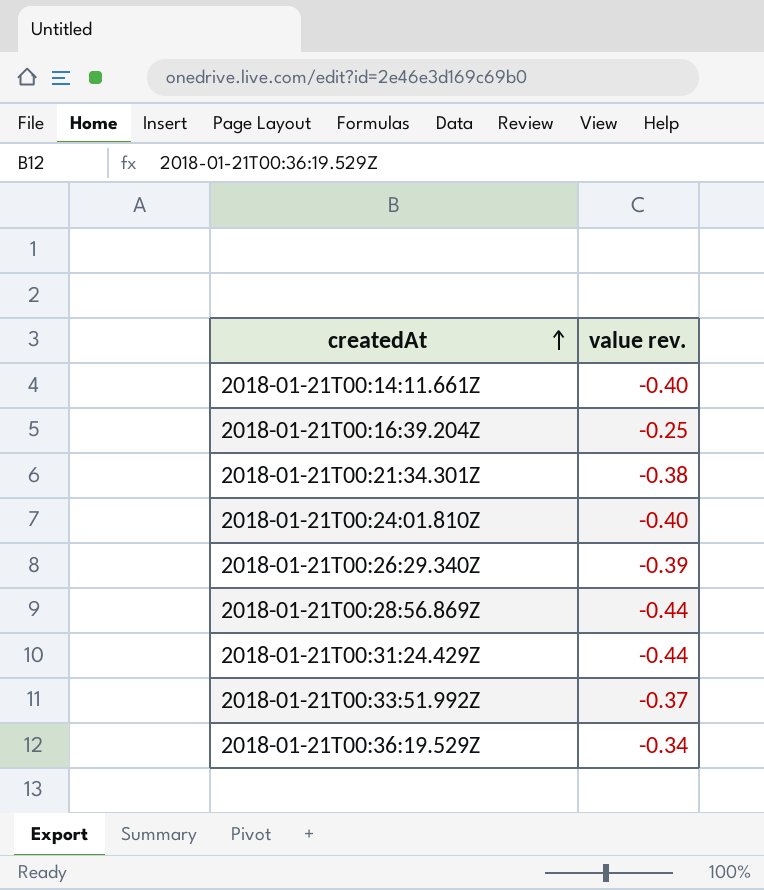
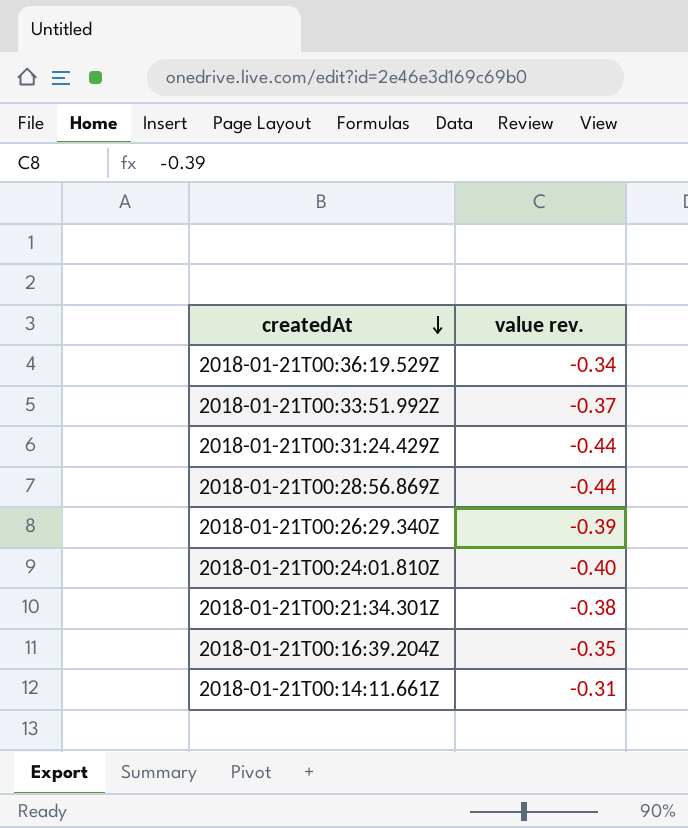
row order: createdAt ascending -> createdAt descending
2018-01-21T00:16:39.204Z | value rev.: -0.25 -> -0.35
2018-01-21T00:14:11.661Z | value rev.: -0.40 -> -0.31

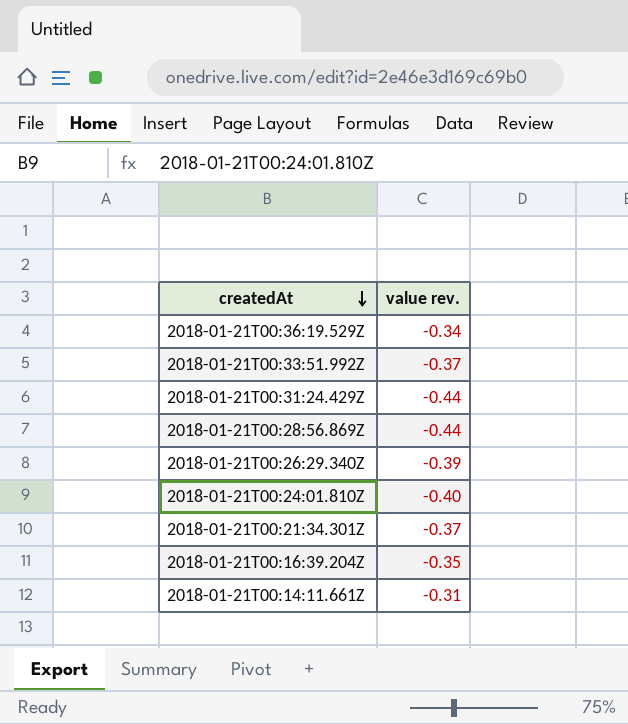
2018-01-21T00:21:34.301Z | value rev.: -0.38 -> -0.37

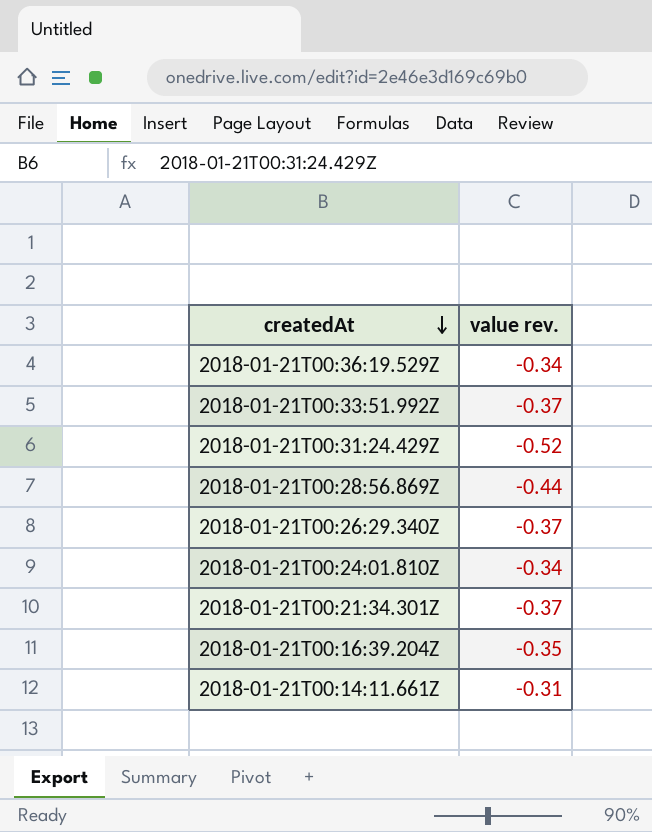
2018-01-21T00:31:24.429Z | value rev.: -0.44 -> -0.52
2018-01-21T00:26:29.340Z | value rev.: -0.39 -> -0.37
2018-01-21T00:24:01.810Z | value rev.: -0.40 -> -0.34

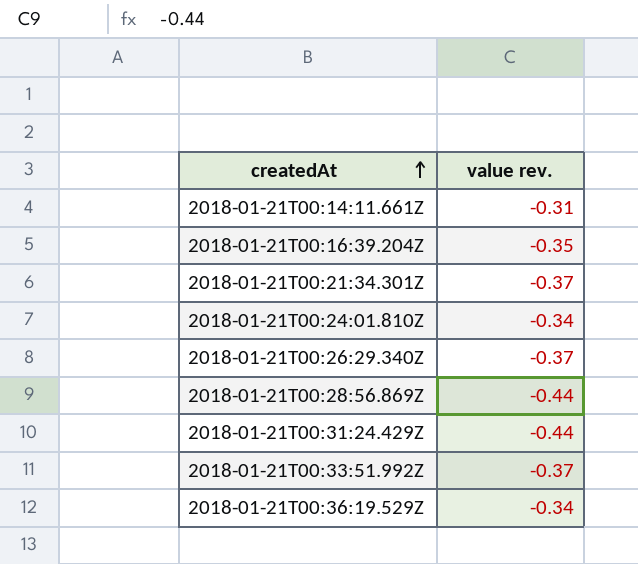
row order: createdAt descending -> createdAt ascending
2018-01-21T00:31:24.429Z | value rev.: -0.52 -> -0.44

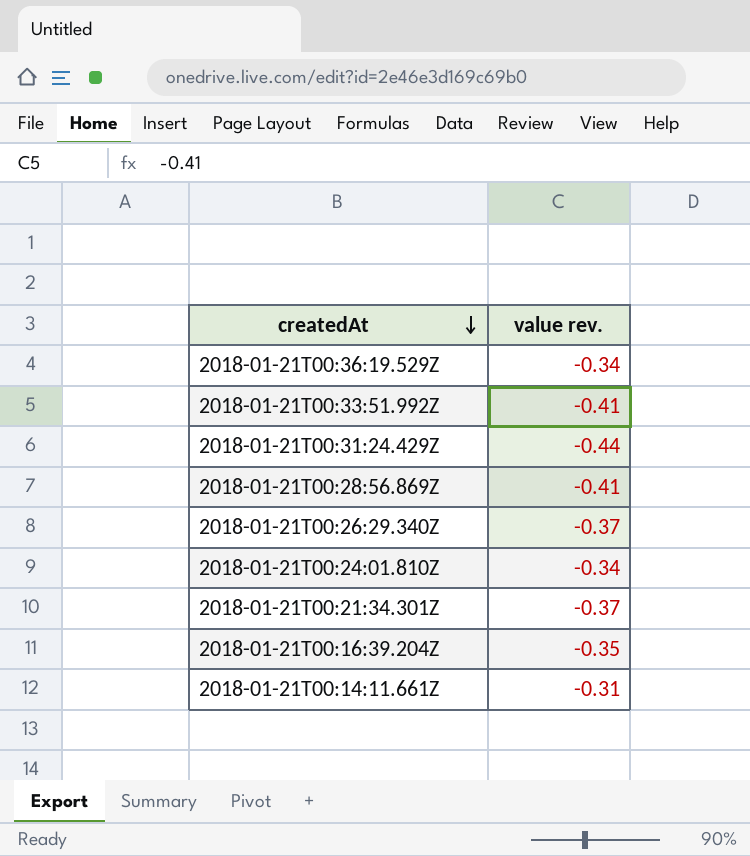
row order: createdAt ascending -> createdAt descending
2018-01-21T00:33:51.992Z | value rev.: -0.37 -> -0.41
2018-01-21T00:28:56.869Z | value rev.: -0.44 -> -0.41

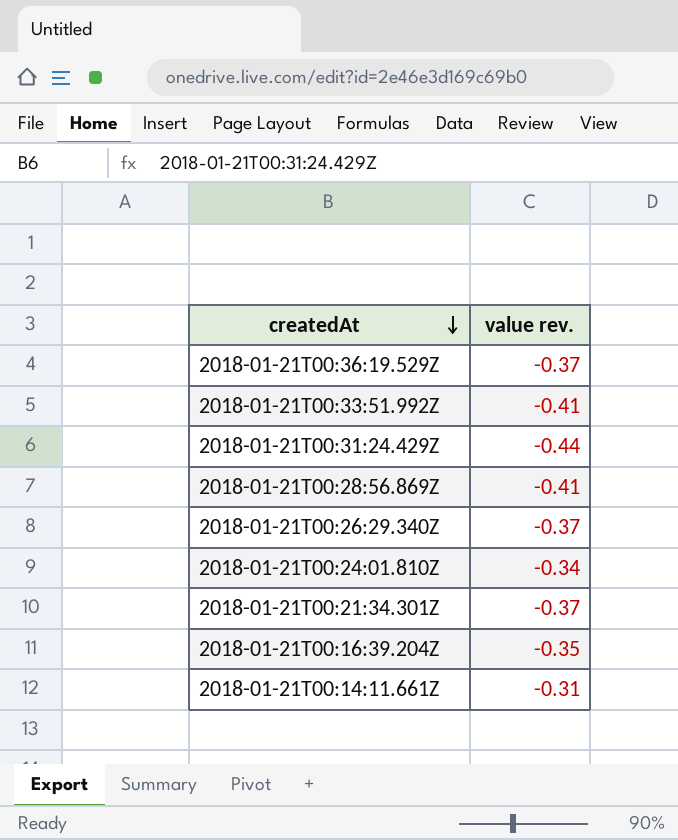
2018-01-21T00:36:19.529Z | value rev.: -0.34 -> -0.37

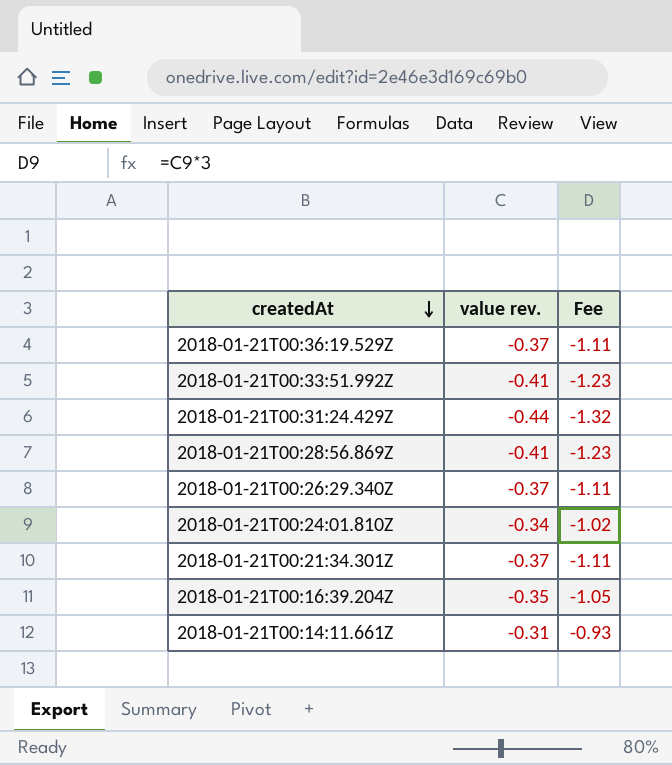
column Fee | formula: none -> [value rev.] * 3

